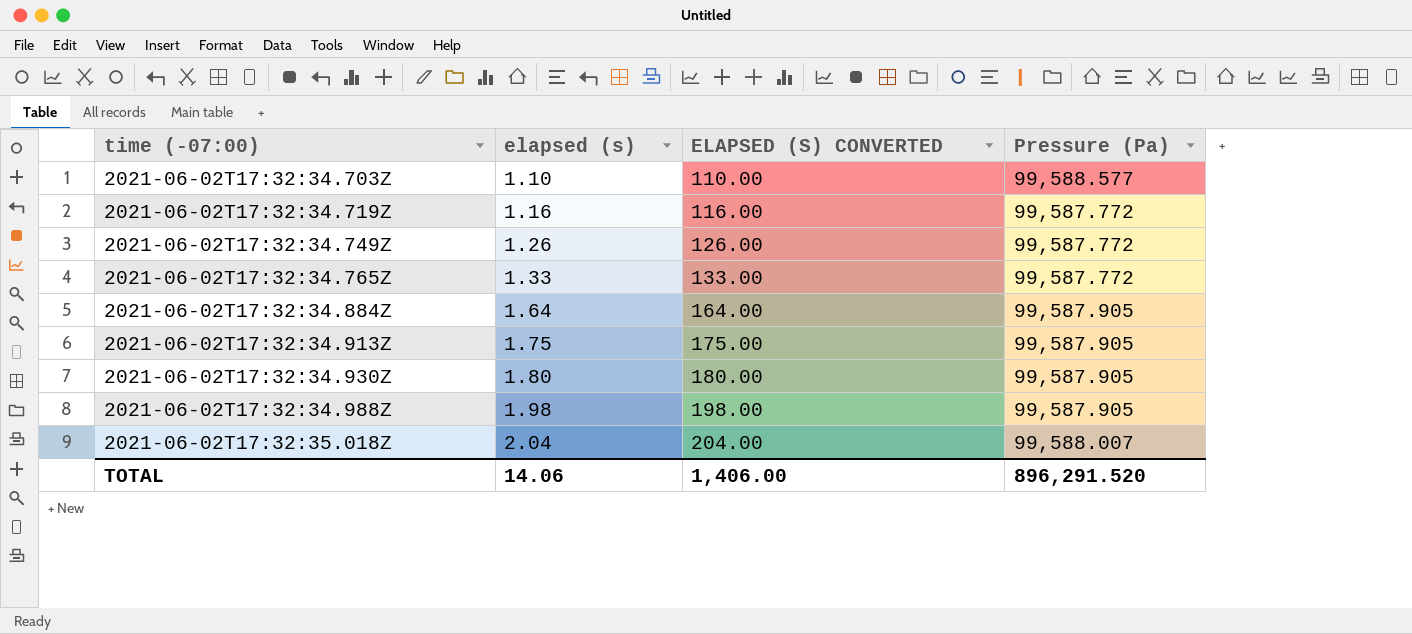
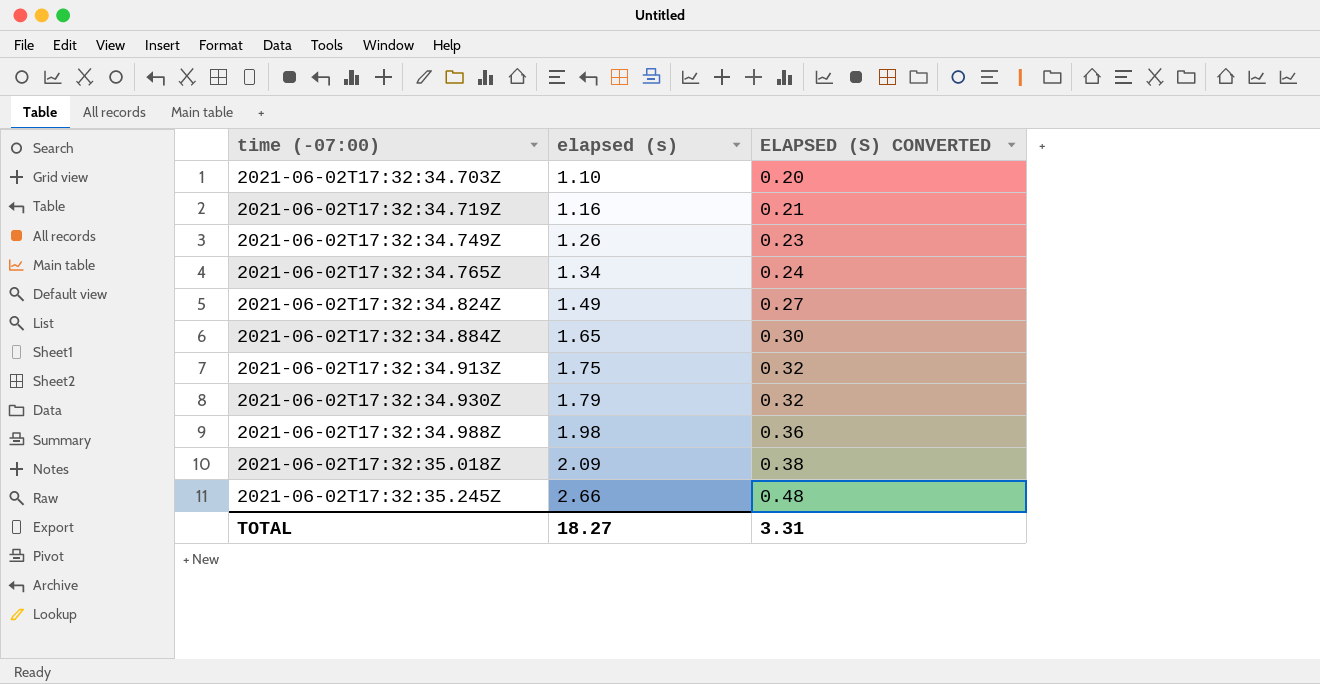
column Pressure (Pa) | position: 4 -> none
column ELAPSED (S) CONVERTED | formula: [elapsed (s)] * 100 -> [elapsed (s)] * 0.18
2021-06-02T17:32:34.765Z | elapsed (s): 1.33 -> 1.34
row 2021-06-02T17:32:34.824Z: none -> 1.49 | 0.27
2021-06-02T17:32:34.884Z | elapsed (s): 1.64 -> 1.65
2021-06-02T17:32:34.930Z | elapsed (s): 1.80 -> 1.79
2021-06-02T17:32:35.018Z | elapsed (s): 2.04 -> 2.09
row 2021-06-02T17:32:35.245Z: none -> 2.66 | 0.48
TOTAL | elapsed (s): 14.06 -> 18.27
TOTAL | ELAPSED (S) CONVERTED: 1,406.00 -> 3.31

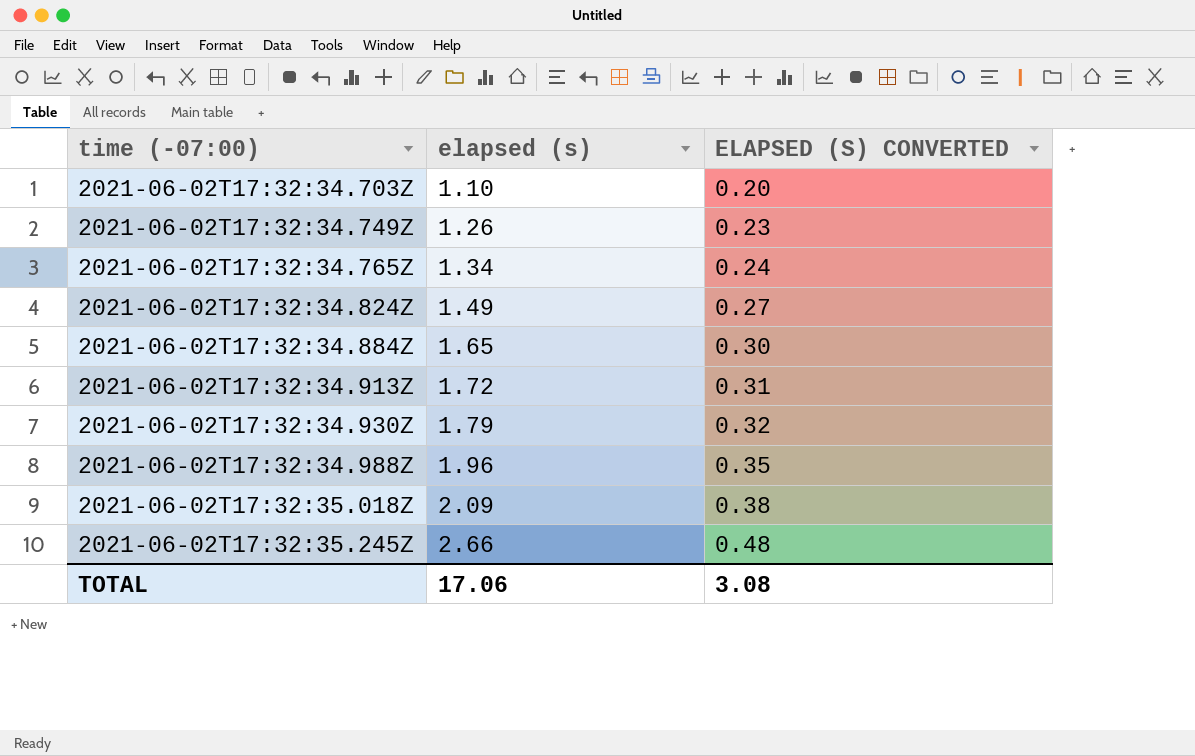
row 2021-06-02T17:32:34.719Z: 1.16 | 0.21 -> none
2021-06-02T17:32:34.913Z | elapsed (s): 1.75 -> 1.72
2021-06-02T17:32:34.913Z | ELAPSED (S) CONVERTED: 0.32 -> 0.31
2021-06-02T17:32:34.988Z | elapsed (s): 1.98 -> 1.96
2021-06-02T17:32:34.988Z | ELAPSED (S) CONVERTED: 0.36 -> 0.35
TOTAL | elapsed (s): 18.27 -> 17.06
TOTAL | ELAPSED (S) CONVERTED: 3.31 -> 3.08

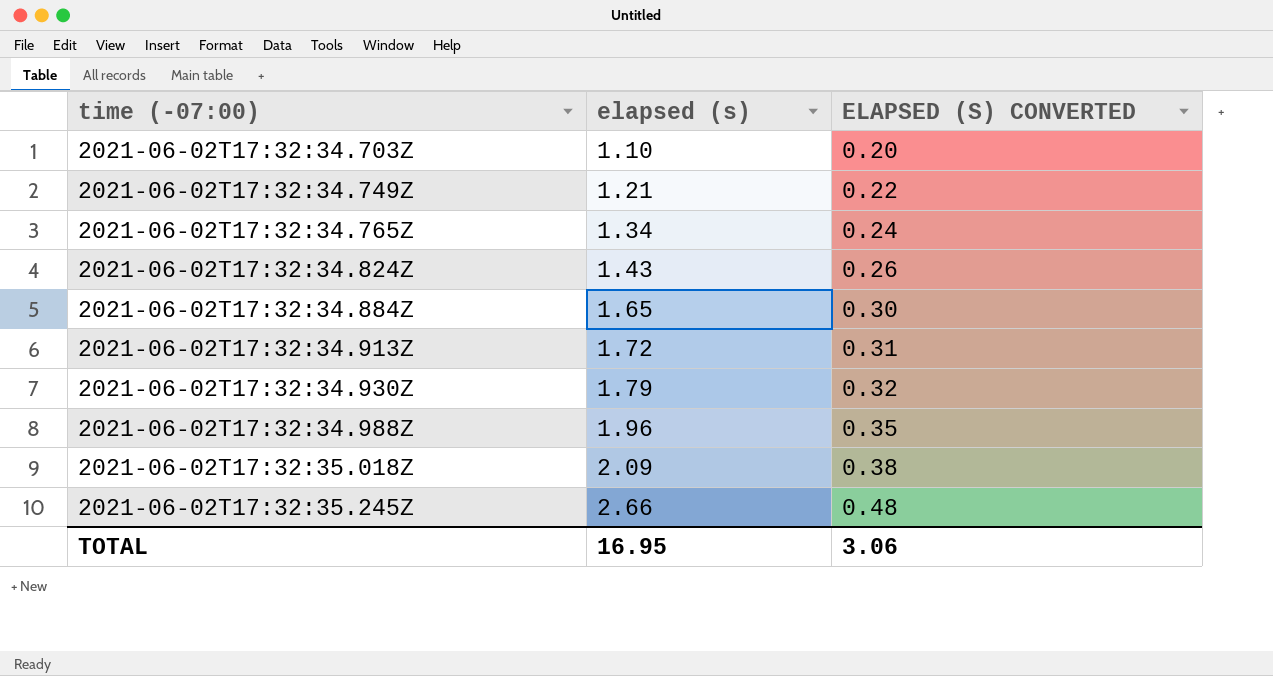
2021-06-02T17:32:34.749Z | elapsed (s): 1.26 -> 1.21
2021-06-02T17:32:34.749Z | ELAPSED (S) CONVERTED: 0.23 -> 0.22
2021-06-02T17:32:34.824Z | elapsed (s): 1.49 -> 1.43
2021-06-02T17:32:34.824Z | ELAPSED (S) CONVERTED: 0.27 -> 0.26
TOTAL | elapsed (s): 17.06 -> 16.95
TOTAL | ELAPSED (S) CONVERTED: 3.08 -> 3.06

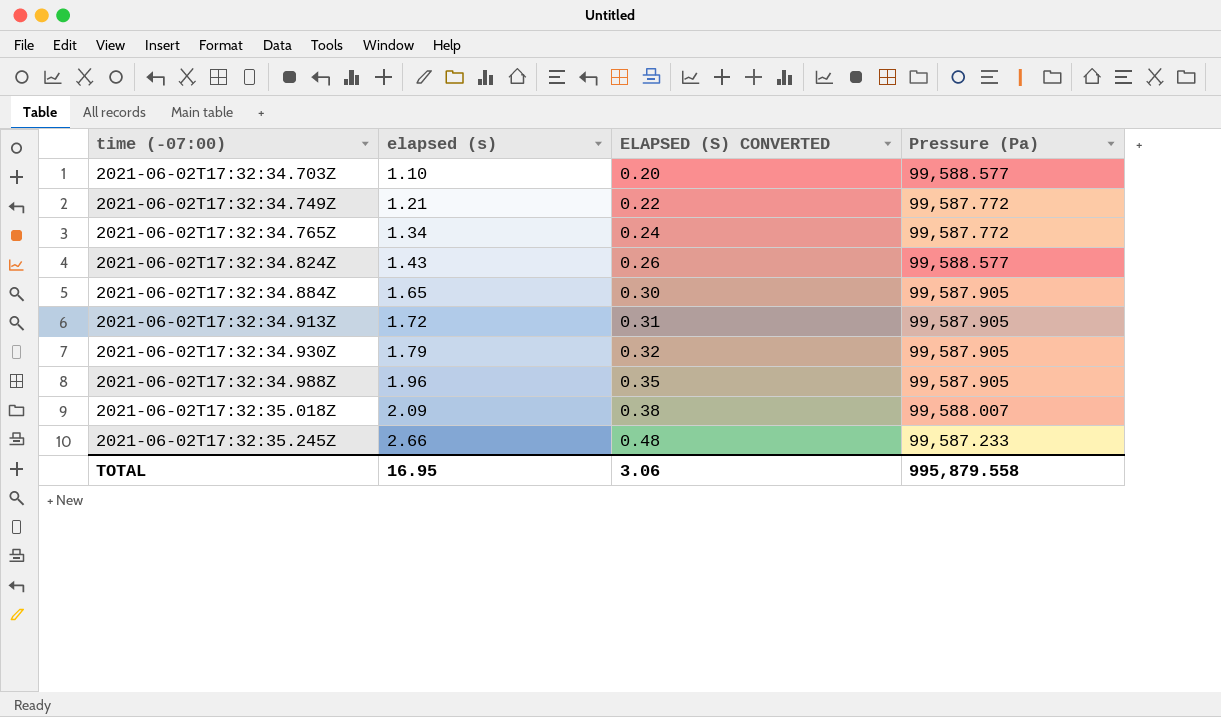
column Pressure (Pa) | position: none -> 4

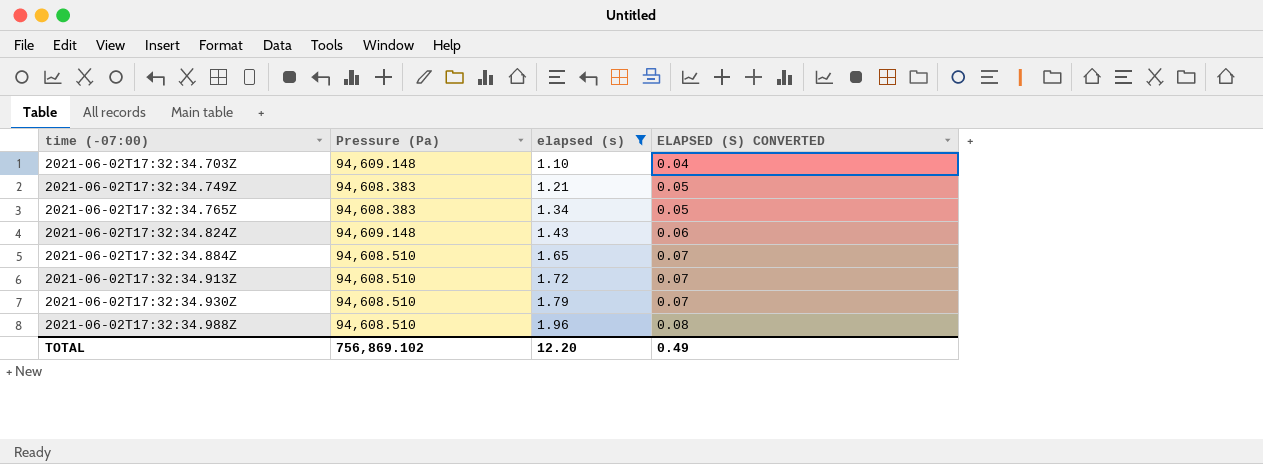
filter: none -> elapsed (s) <= 1.96
column Pressure (Pa) | position: 4 -> 2
column ELAPSED (S) CONVERTED | formula: [elapsed (s)] * 0.18 -> [elapsed (s)] * 0.04
2021-06-02T17:32:34.703Z | Pressure (Pa): 99,588.577 -> 94,609.148
2021-06-02T17:32:34.749Z | Pressure (Pa): 99,587.772 -> 94,608.383
2021-06-02T17:32:34.765Z | Pressure (Pa): 99,587.772 -> 94,608.383
2021-06-02T17:32:34.824Z | Pressure (Pa): 99,588.577 -> 94,609.148
2021-06-02T17:32:34.884Z | Pressure (Pa): 99,587.905 -> 94,608.510
2021-06-02T17:32:34.913Z | Pressure (Pa): 99,587.905 -> 94,608.510
2021-06-02T17:32:34.930Z | Pressure (Pa): 99,587.905 -> 94,608.510
2021-06-02T17:32:34.988Z | Pressure (Pa): 99,587.905 -> 94,608.510
TOTAL | Pressure (Pa): 995,879.558 -> 756,869.102
TOTAL | elapsed (s): 16.95 -> 12.20
TOTAL | ELAPSED (S) CONVERTED: 3.06 -> 0.49

